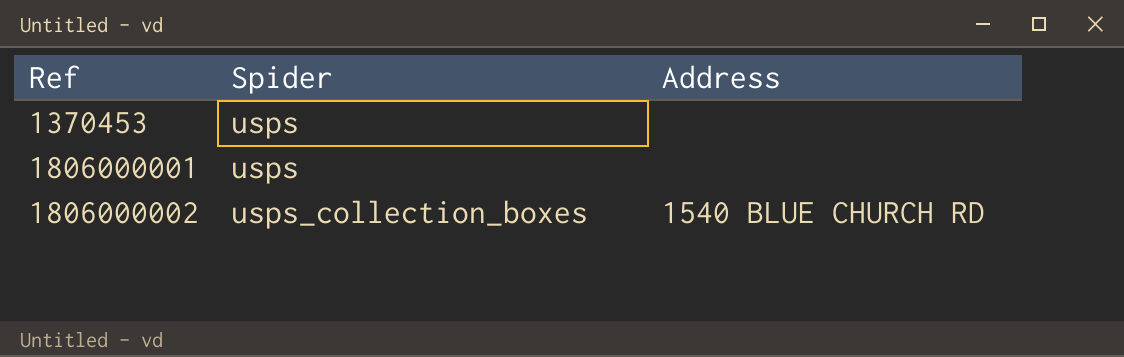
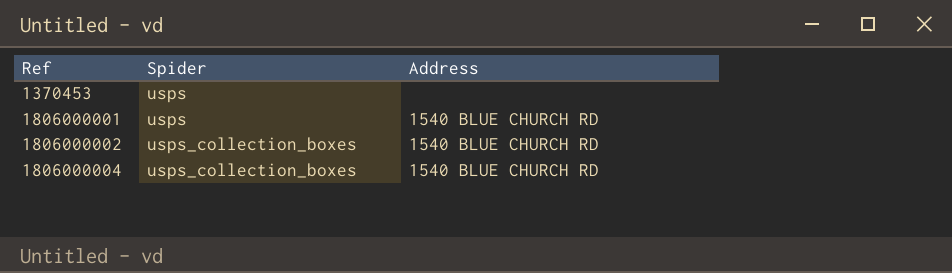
1806000001 | Address: none -> 1540 BLUE CHURCH RD
row 1806000004: none -> usps_collection_boxes | 1540 BLUE CHURCH RD

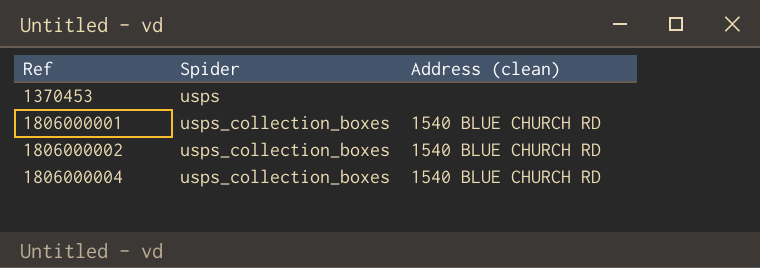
column name: Address -> Address (clean)
1806000001 | Spider: usps -> usps_collection_boxes

